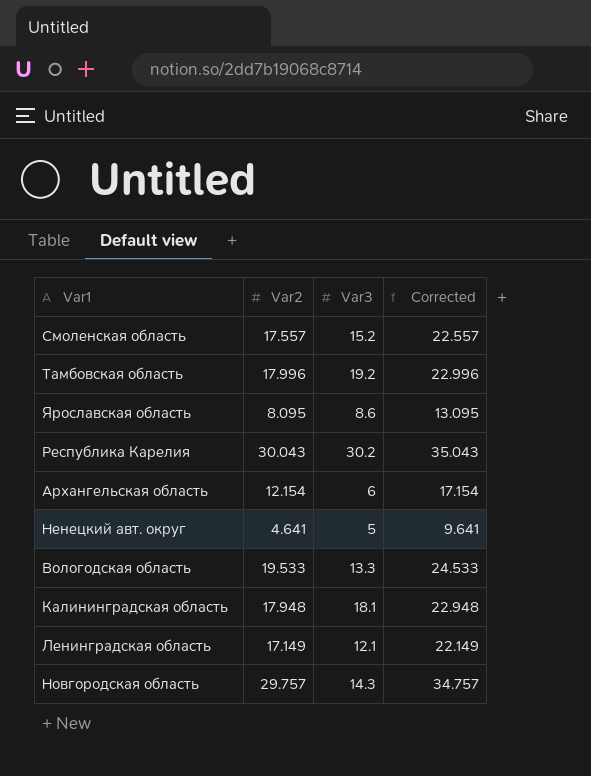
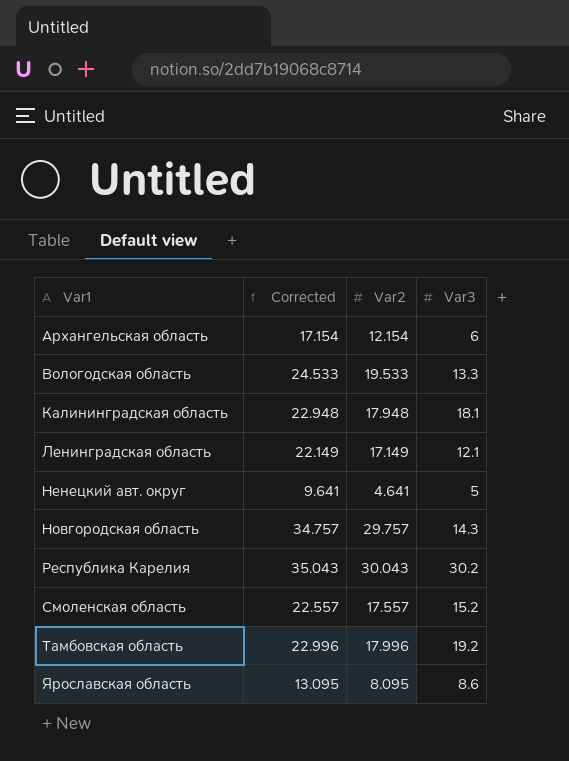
row order: none -> Var1 ascending
column Corrected | position: 4 -> 2

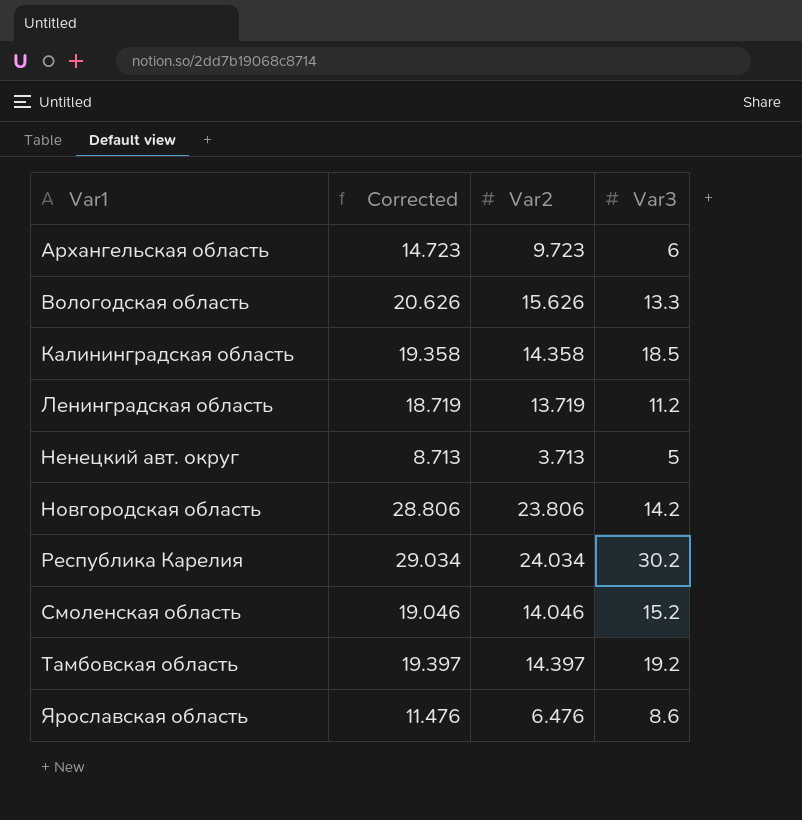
Архангельская область | Corrected: 17.154 -> 14.723
Архангельская область | Var2: 12.154 -> 9.723
Вологодская область | Corrected: 24.533 -> 20.626
Вологодская область | Var2: 19.533 -> 15.626
Калининградская область | Corrected: 22.948 -> 19.358
Калининградская область | Var2: 17.948 -> 14.358
Калининградская область | Var3: 18.1 -> 18.5
Ленинградская область | Corrected: 22.149 -> 18.719
Ленинградская область | Var2: 17.149 -> 13.719
Ленинградская область | Var3: 12.1 -> 11.2
Ненецкий авт. округ | Corrected: 9.641 -> 8.713
Ненецкий авт. округ | Var2: 4.641 -> 3.713
Новгородская область | Corrected: 34.757 -> 28.806
Новгородская область | Var2: 29.757 -> 23.806
Новгородская область | Var3: 14.3 -> 14.2
Республика Карелия | Corrected: 35.043 -> 29.034
Республика Карелия | Var2: 30.043 -> 24.034
Смоленская область | Corrected: 22.557 -> 19.046
Смоленская область | Var2: 17.557 -> 14.046
Тамбовская область | Corrected: 22.996 -> 19.397
Тамбовская область | Var2: 17.996 -> 14.397
Ярославская область | Corrected: 13.095 -> 11.476
Ярославская область | Var2: 8.095 -> 6.476

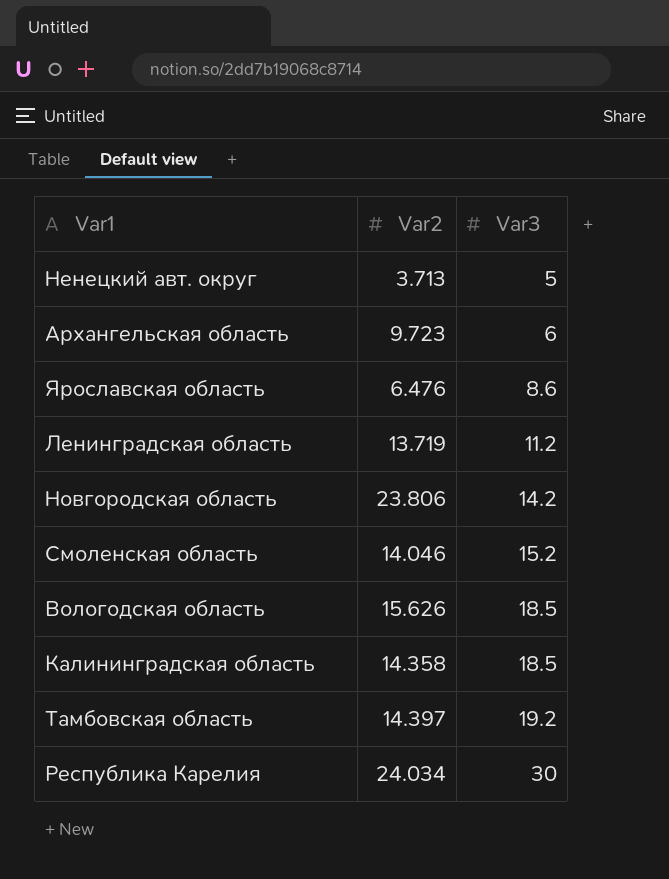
row order: Var1 ascending -> Var3 ascending
column Corrected | formula: [Var2] + 5 -> none
Вологодская область | Var3: 13.3 -> 18.5
Республика Карелия | Var3: 30.2 -> 30

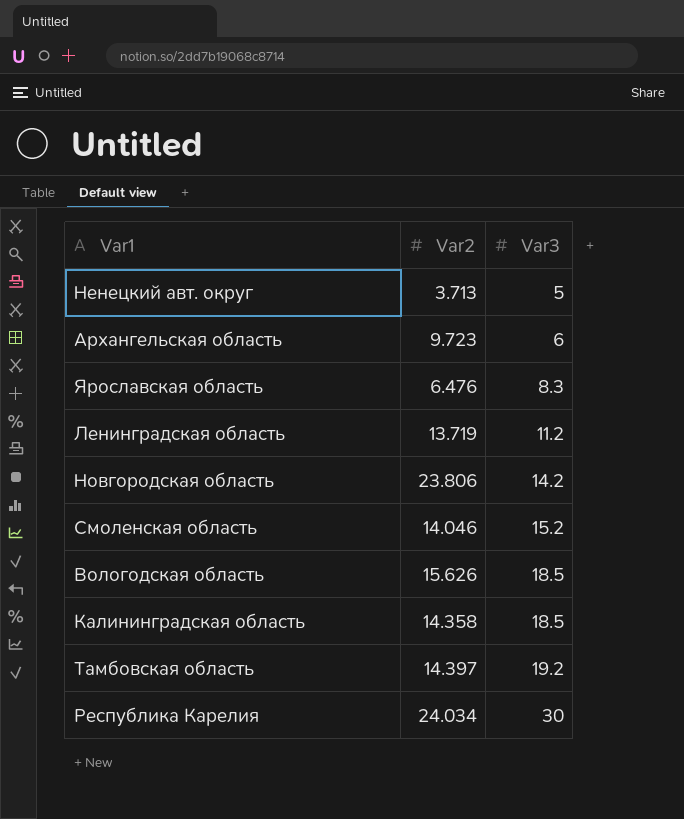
Ярославская область | Var3: 8.6 -> 8.3

